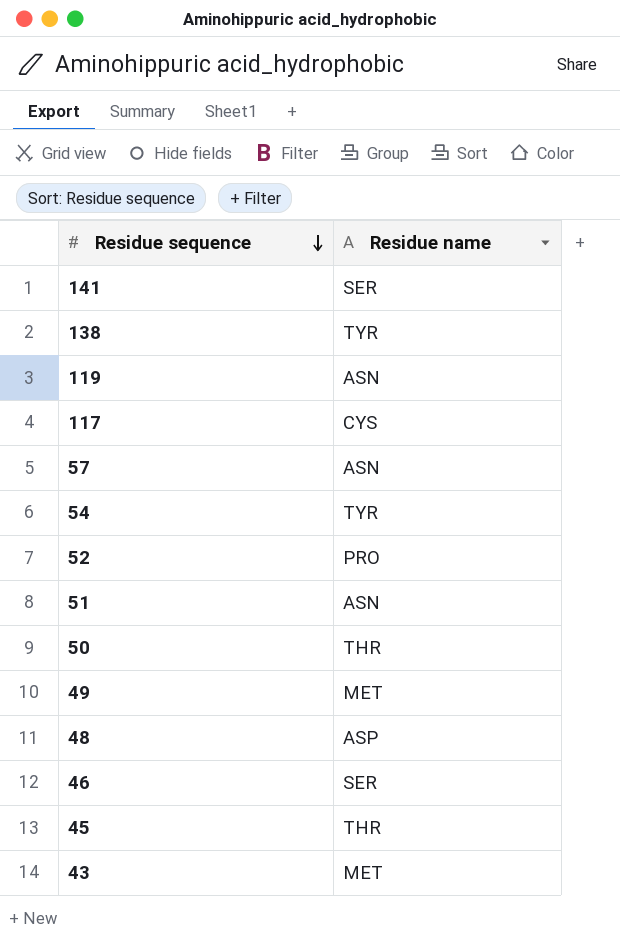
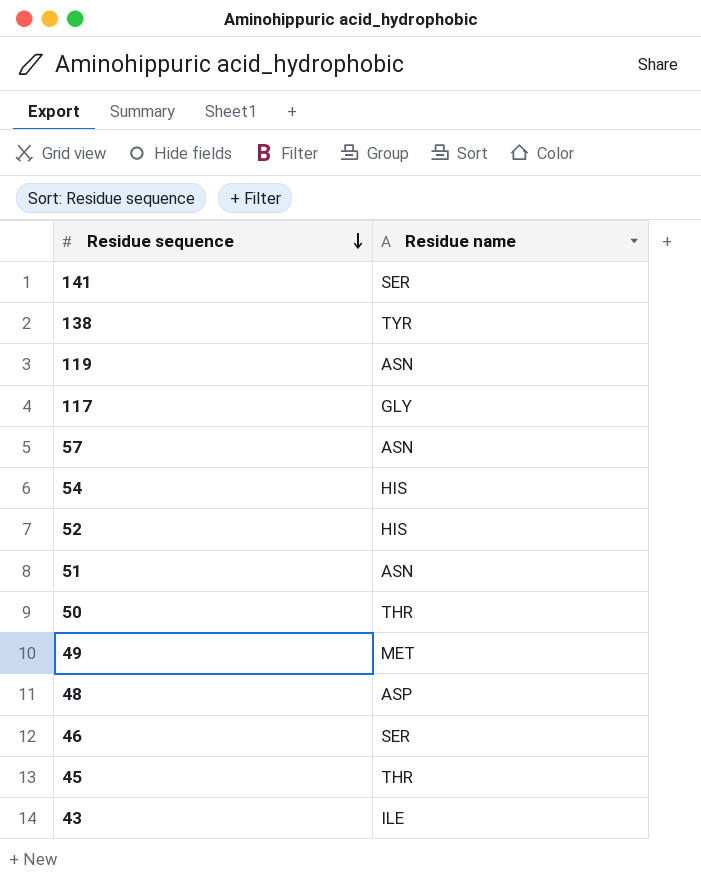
117 | Residue name: CYS -> GLY
54 | Residue name: TYR -> HIS
52 | Residue name: PRO -> HIS
43 | Residue name: MET -> ILE

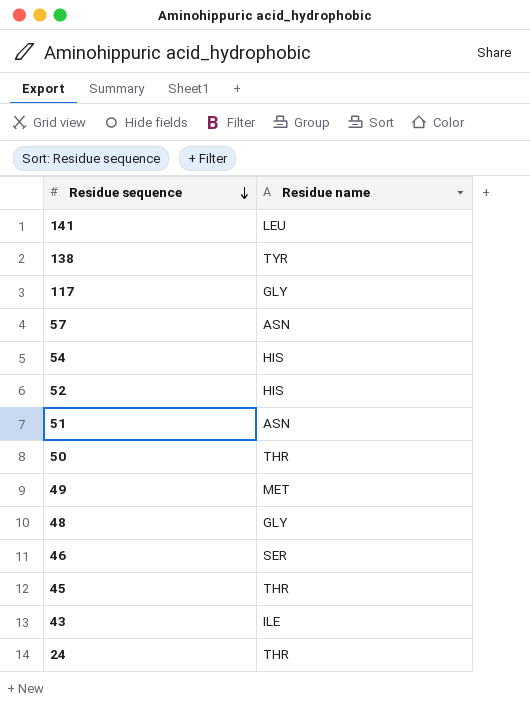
row 119: ASN -> none
141 | Residue name: SER -> LEU
48 | Residue name: ASP -> GLY
row 24: none -> THR

